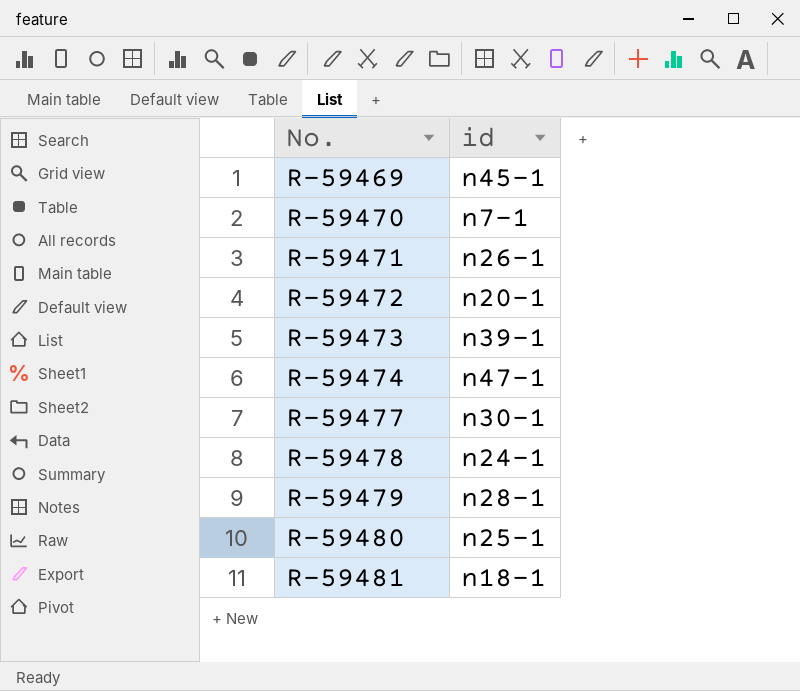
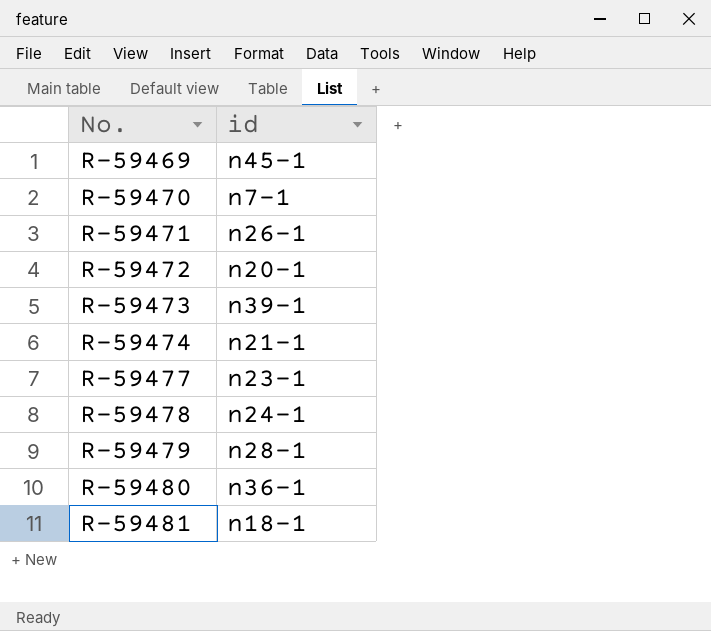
R-59474 | id: n47-1 -> n21-1
R-59477 | id: n30-1 -> n23-1
R-59480 | id: n25-1 -> n36-1

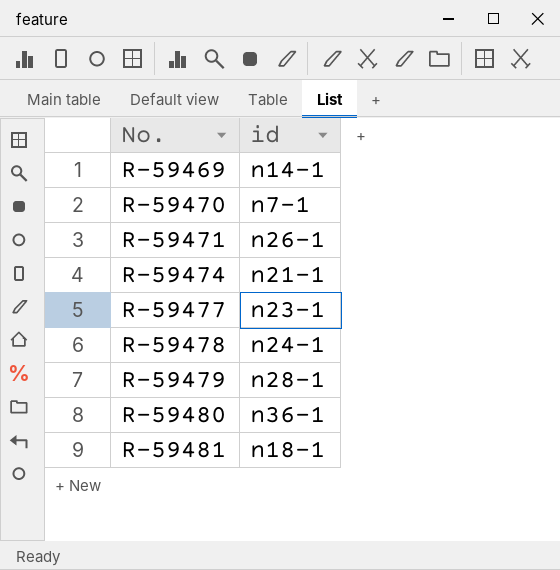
row R-59472: n20-1 -> none
row R-59473: n39-1 -> none
R-59469 | id: n45-1 -> n14-1

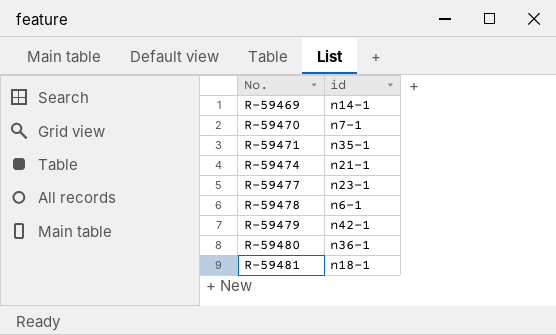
R-59471 | id: n26-1 -> n35-1
R-59478 | id: n24-1 -> n6-1
R-59479 | id: n28-1 -> n42-1

